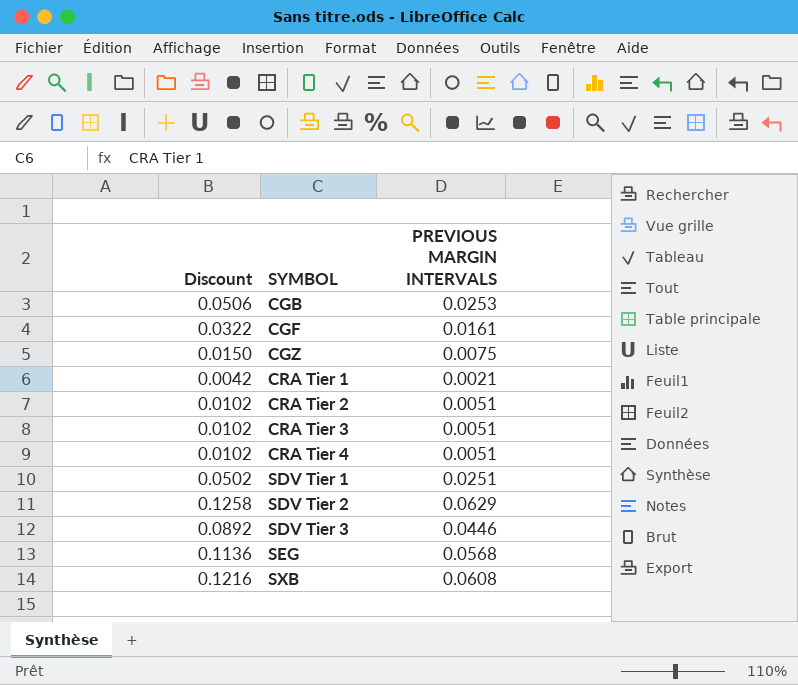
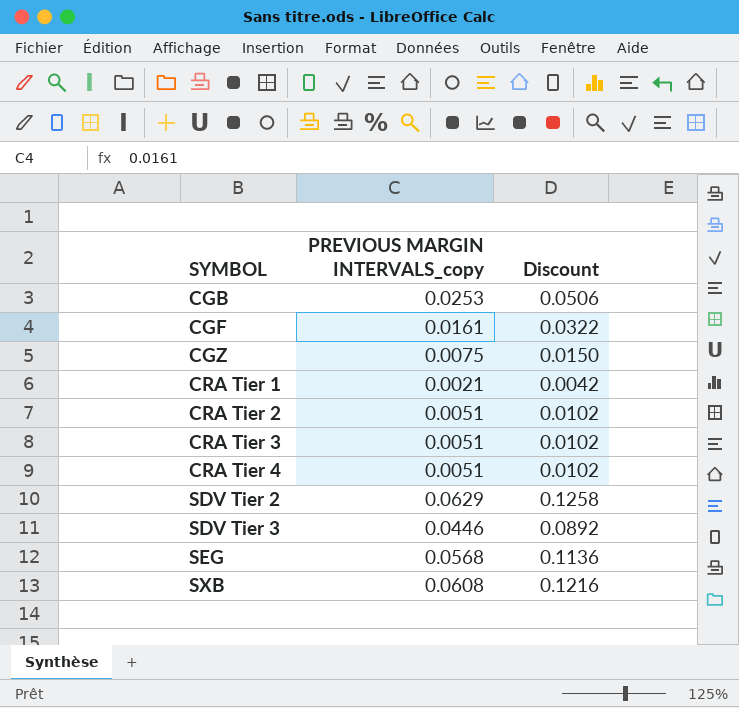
column name: PREVIOUS MARGIN INTERVALS -> PREVIOUS MARGIN INTERVALS_copy
column Discount | position: 1 -> 3
row SDV Tier 1: 0.0502 | 0.0251 -> none

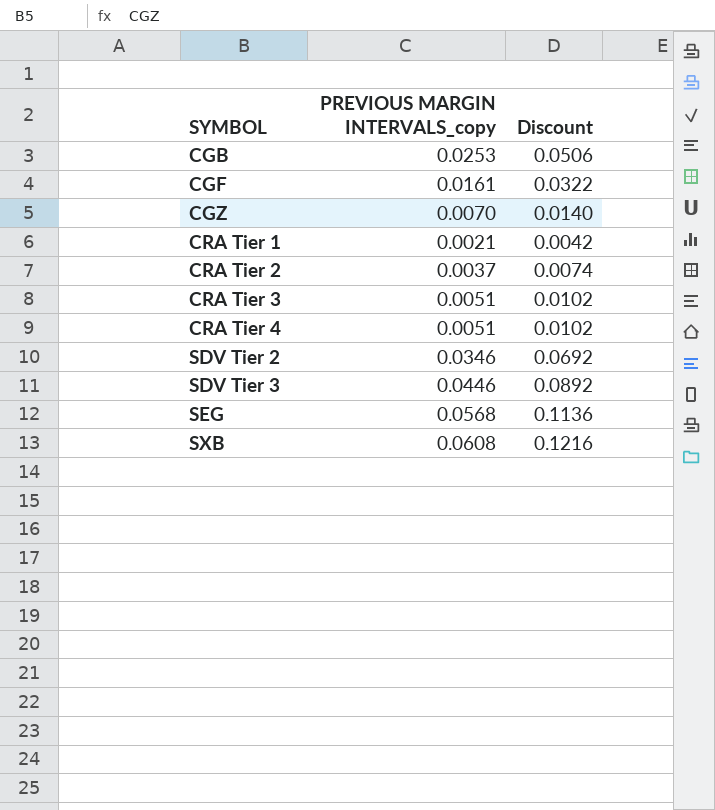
CGZ | PREVIOUS MARGIN INTERVALS_copy: 0.0075 -> 0.0070
CGZ | Discount: 0.0150 -> 0.0140
CRA Tier 2 | PREVIOUS MARGIN INTERVALS_copy: 0.0051 -> 0.0037
CRA Tier 2 | Discount: 0.0102 -> 0.0074
SDV Tier 2 | PREVIOUS MARGIN INTERVALS_copy: 0.0629 -> 0.0346
SDV Tier 2 | Discount: 0.1258 -> 0.0692

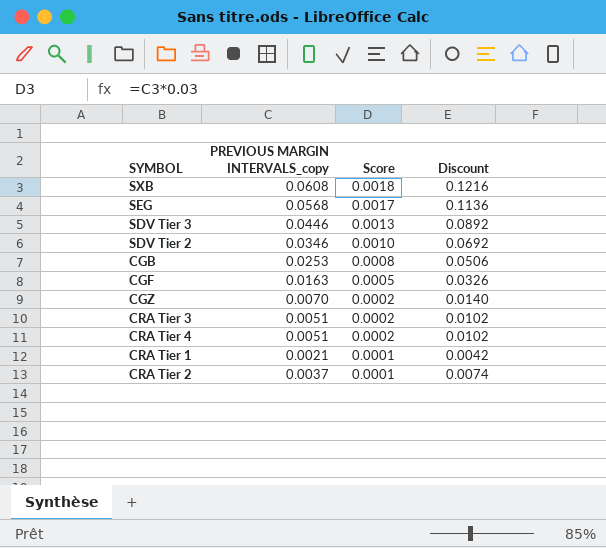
row order: SYMBOL ascending -> Score descending
column Score | formula: none -> [PREVIOUS MARGIN INTERVALS_copy] * 0.03
CGF | PREVIOUS MARGIN INTERVALS_copy: 0.0161 -> 0.0163
CGF | Discount: 0.0322 -> 0.0326

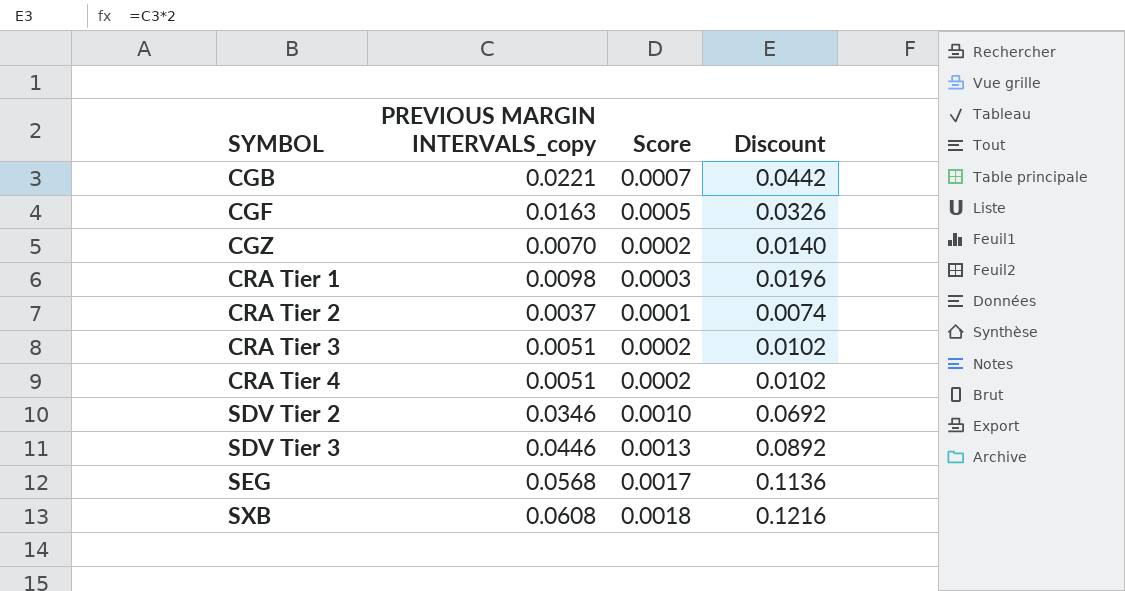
row order: Score descending -> SYMBOL ascending
CGB | PREVIOUS MARGIN INTERVALS_copy: 0.0253 -> 0.0221
CGB | Score: 0.0008 -> 0.0007
CGB | Discount: 0.0506 -> 0.0442
CRA Tier 1 | PREVIOUS MARGIN INTERVALS_copy: 0.0021 -> 0.0098
CRA Tier 1 | Score: 0.0001 -> 0.0003
CRA Tier 1 | Discount: 0.0042 -> 0.0196

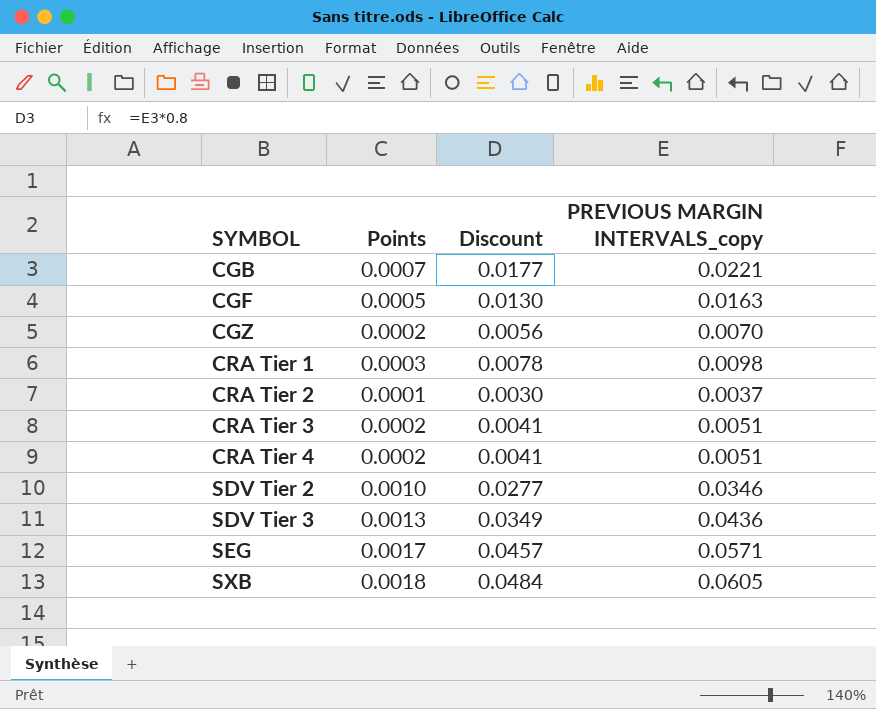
column name: Score -> Points
column Discount | formula: [PREVIOUS MARGIN INTERVALS_copy] * 2 -> [PREVIOUS MARGIN INTERVALS_copy] * 0.8
column PREVIOUS MARGIN INTERVALS_copy | position: 2 -> 4
SDV Tier 3 | PREVIOUS MARGIN INTERVALS_copy: 0.0446 -> 0.0436
SEG | PREVIOUS MARGIN INTERVALS_copy: 0.0568 -> 0.0571
SXB | PREVIOUS MARGIN INTERVALS_copy: 0.0608 -> 0.0605

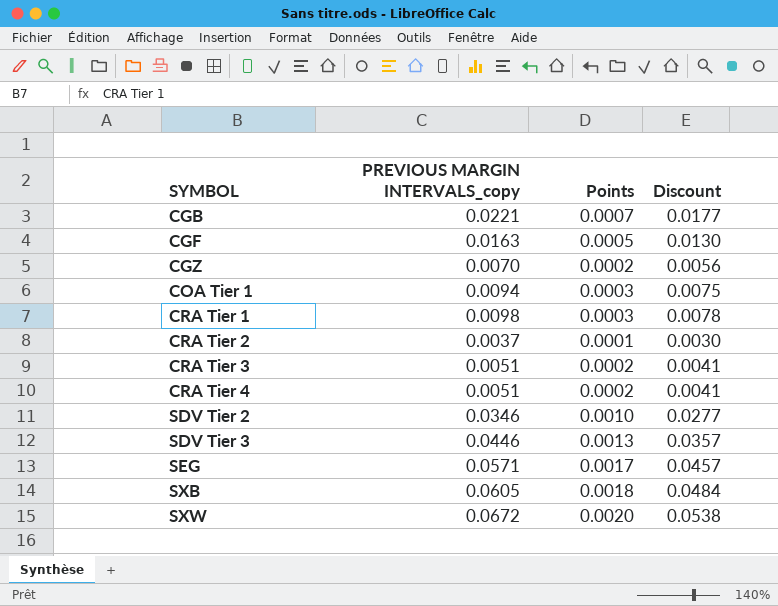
column PREVIOUS MARGIN INTERVALS_copy | position: 4 -> 2
row COA Tier 1: none -> 0.0094 | 0.0003 | 0.0075
SDV Tier 3 | PREVIOUS MARGIN INTERVALS_copy: 0.0436 -> 0.0446
SDV Tier 3 | Discount: 0.0349 -> 0.0357
row SXW: none -> 0.0672 | 0.0020 | 0.0538

